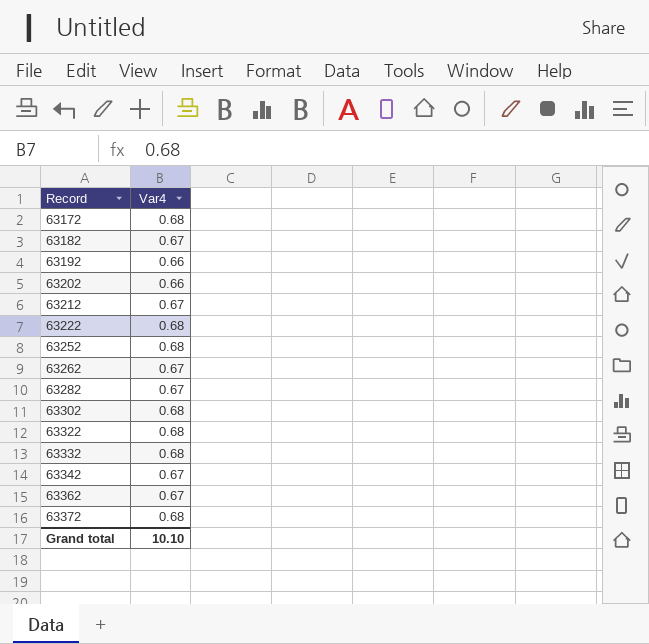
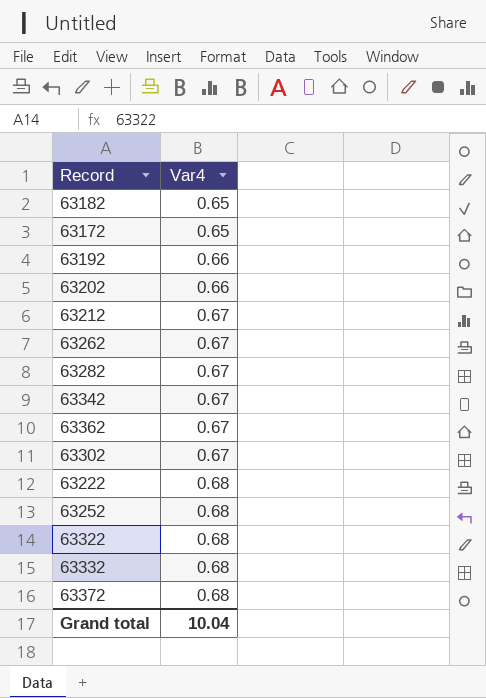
row order: Record ascending -> Var4 ascending
63182 | Var4: 0.67 -> 0.65
63172 | Var4: 0.68 -> 0.65
63302 | Var4: 0.68 -> 0.67
Grand total | Var4: 10.10 -> 10.04

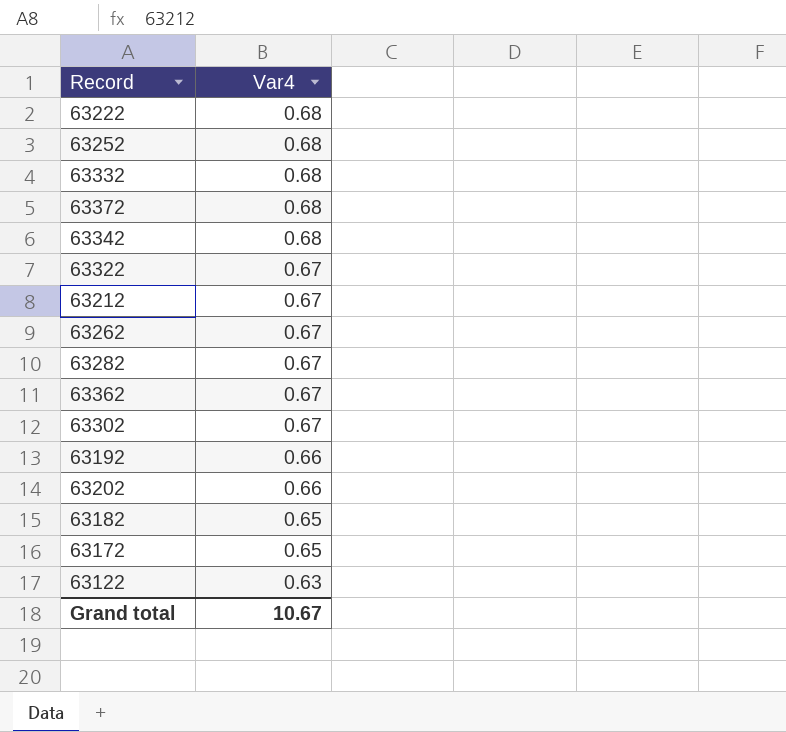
row order: Var4 ascending -> Var4 descending
63342 | Var4: 0.67 -> 0.68
63322 | Var4: 0.68 -> 0.67
row 63122: none -> 0.63
Grand total | Var4: 10.04 -> 10.67

